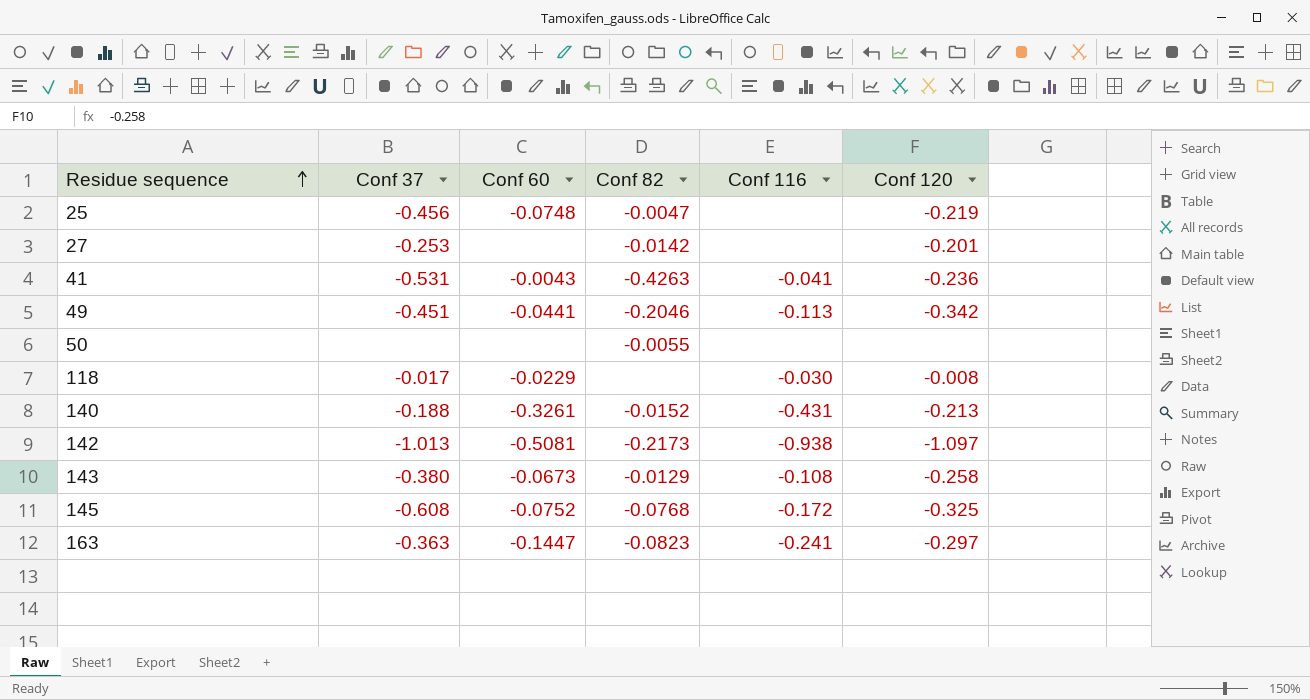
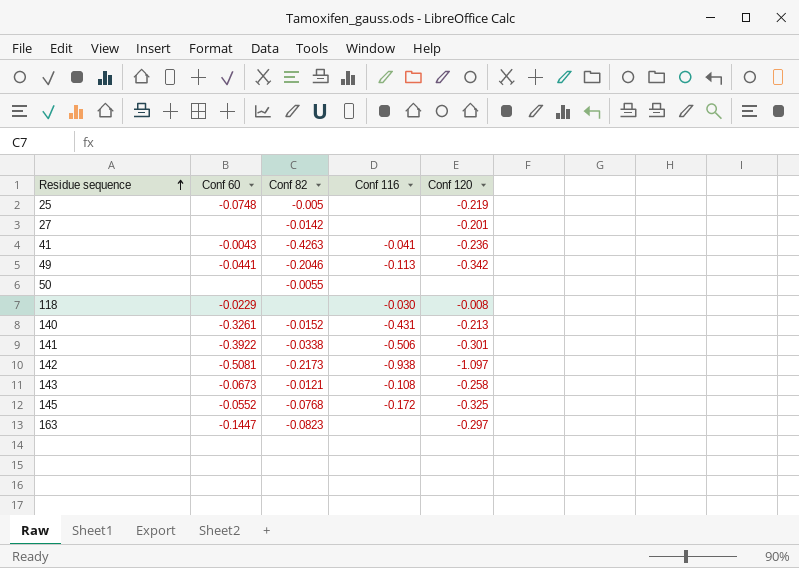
column Conf 37 | position: 2 -> none
25 | Conf 82: -0.0047 -> -0.005
row 141: none -> -0.3922 | -0.0338 | -0.506 | -0.301
143 | Conf 82: -0.0129 -> -0.0121
145 | Conf 60: -0.0752 -> -0.0552
163 | Conf 116: -0.241 -> none

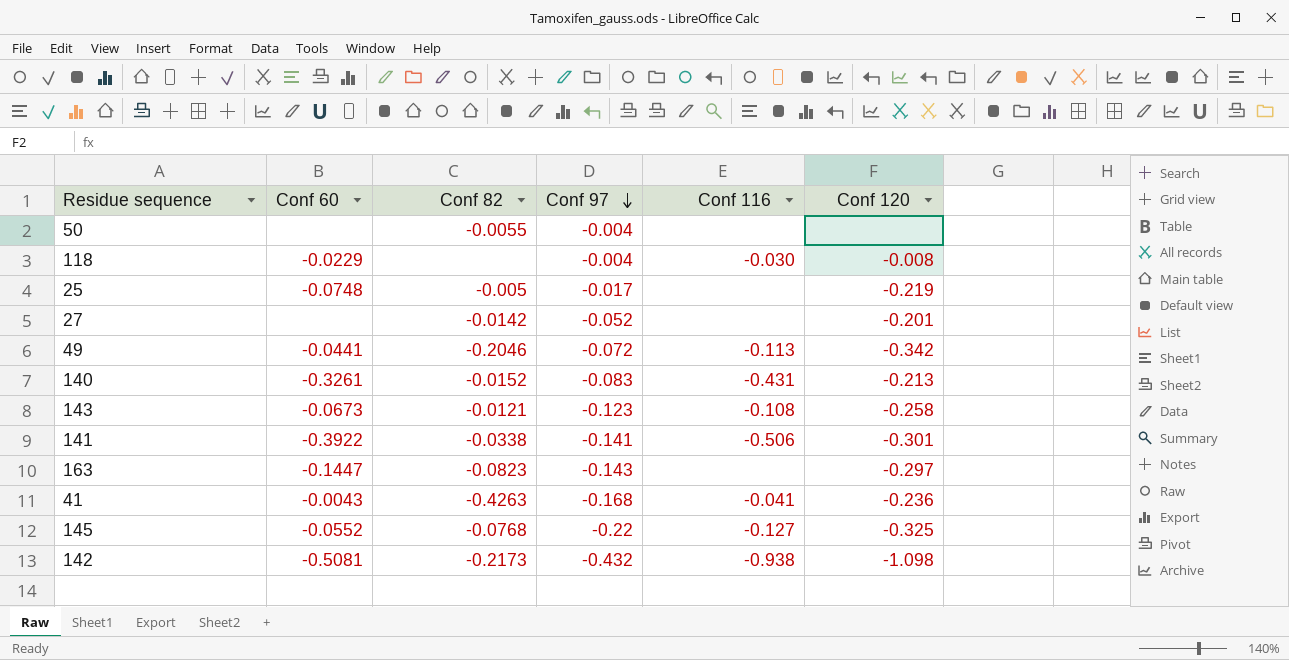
row order: Residue sequence ascending -> Conf 97 descending
column Conf 97 | position: none -> 4
145 | Conf 116: -0.172 -> -0.127
142 | Conf 120: -1.097 -> -1.098

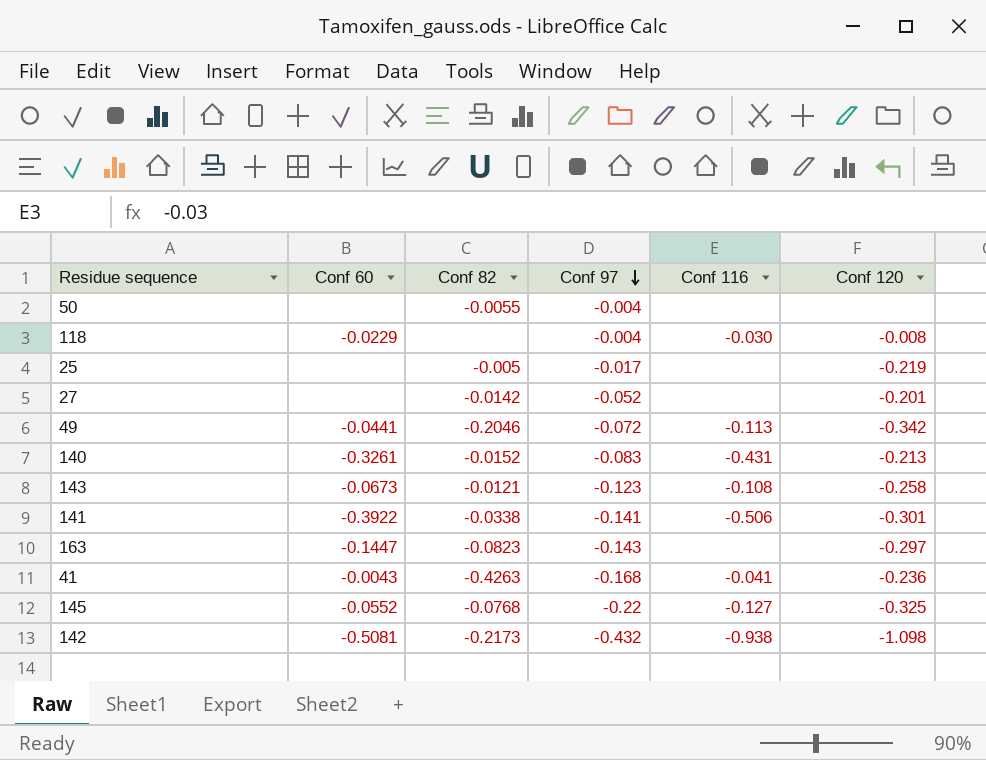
25 | Conf 60: -0.0748 -> none

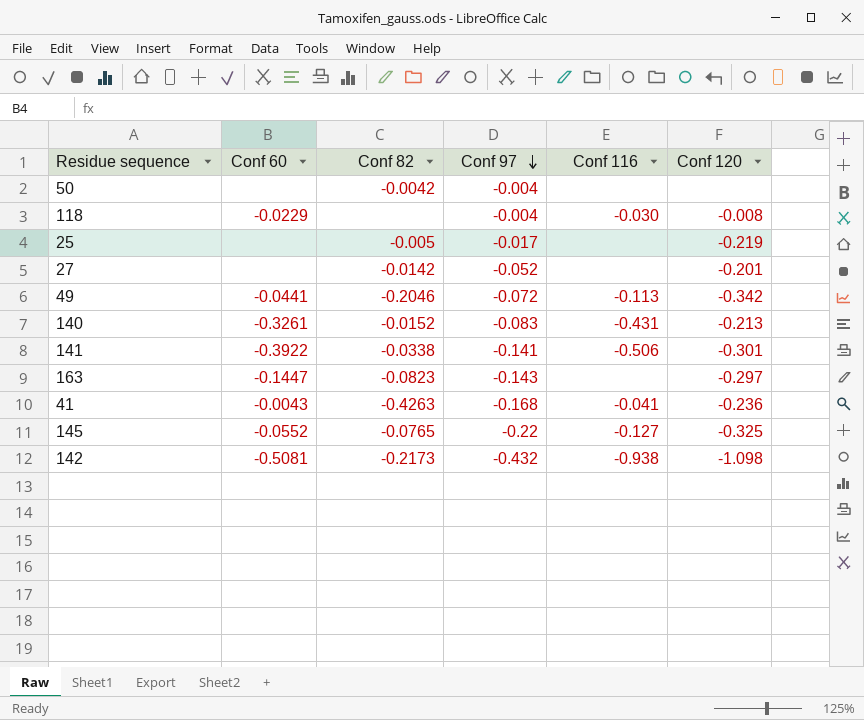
row 143: -0.0673 | -0.0121 | -0.123 | -0.108 | -0.258 -> none
50 | Conf 82: -0.0055 -> -0.0042
145 | Conf 82: -0.0768 -> -0.0765

